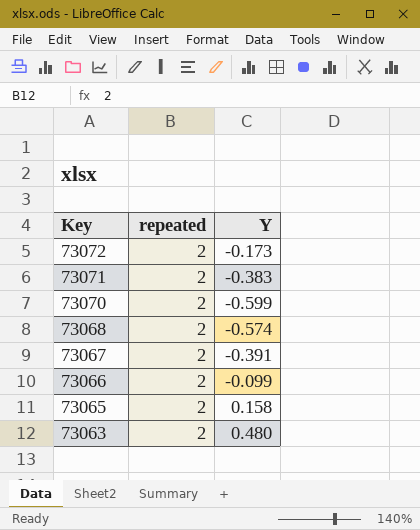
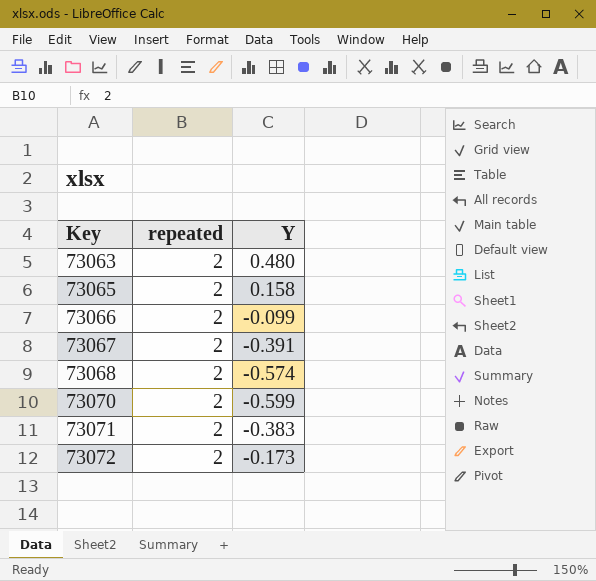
row order: Key descending -> Key ascending

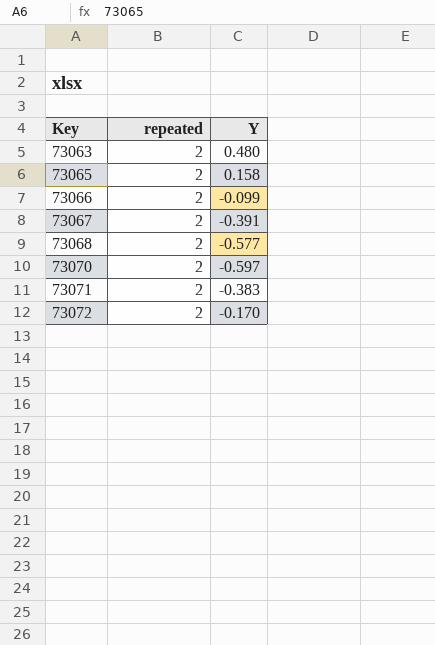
73068 | Y: -0.574 -> -0.577
73070 | Y: -0.599 -> -0.597
73072 | Y: -0.173 -> -0.170

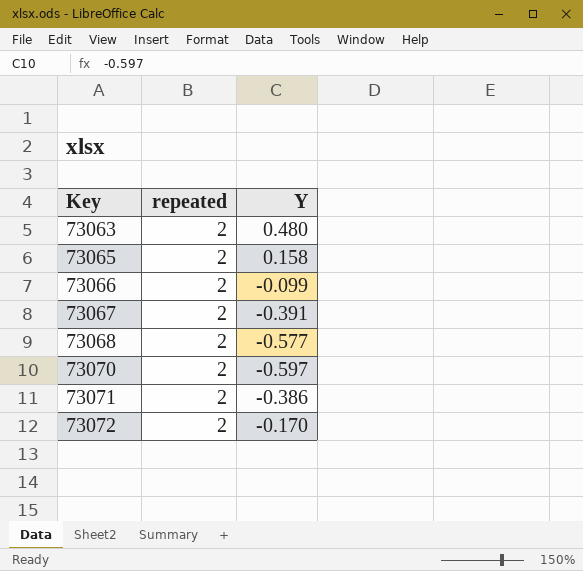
73071 | Y: -0.383 -> -0.386

